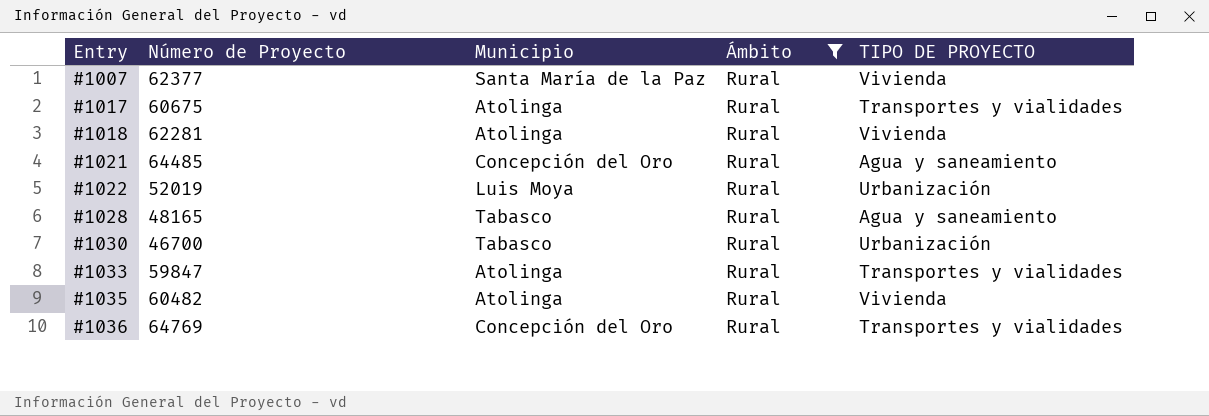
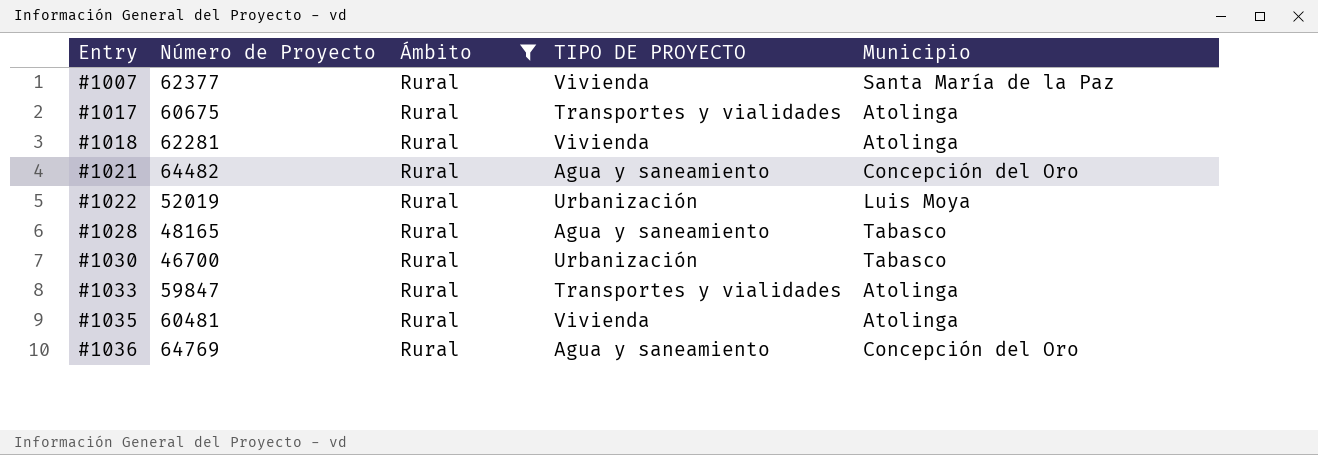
column Municipio | position: 3 -> 5
#1021 | Número de Proyecto: 64485 -> 64482
#1035 | Número de Proyecto: 60482 -> 60481
#1036 | TIPO DE PROYECTO: Transportes y vialidades -> Agua y saneamiento

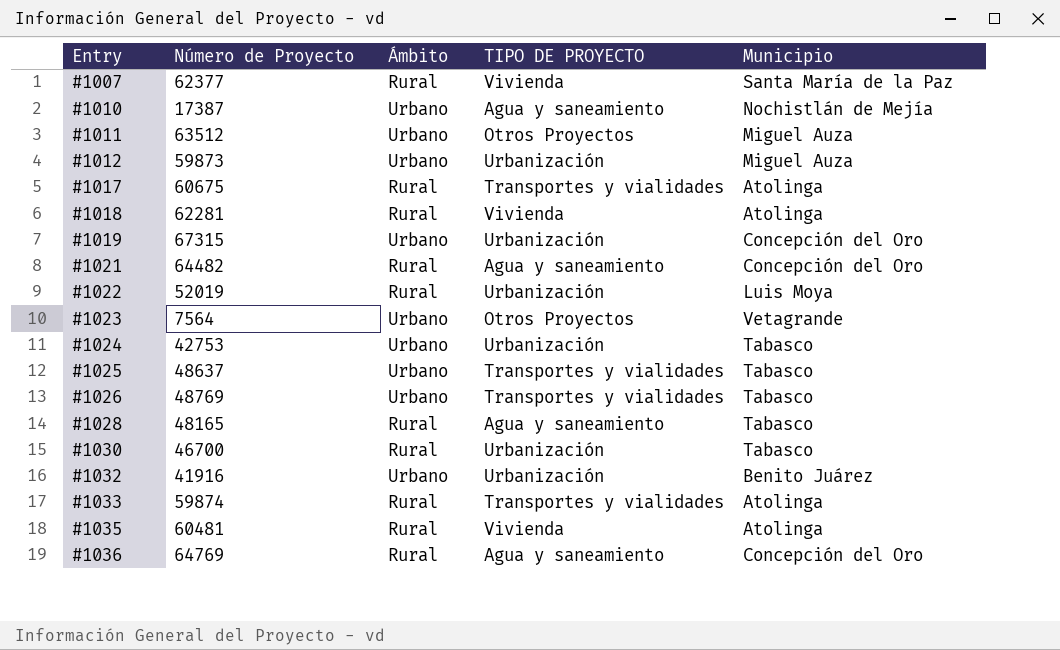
filter: Ámbito = Rural -> none
#1033 | Número de Proyecto: 59847 -> 59874

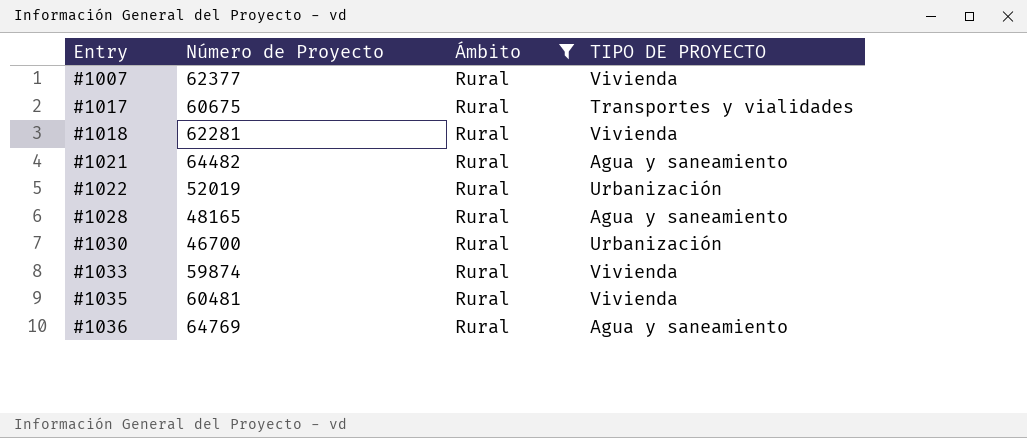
filter: none -> Ámbito = Rural
column Municipio | position: 5 -> none
#1033 | TIPO DE PROYECTO: Transportes y vialidades -> Vivienda

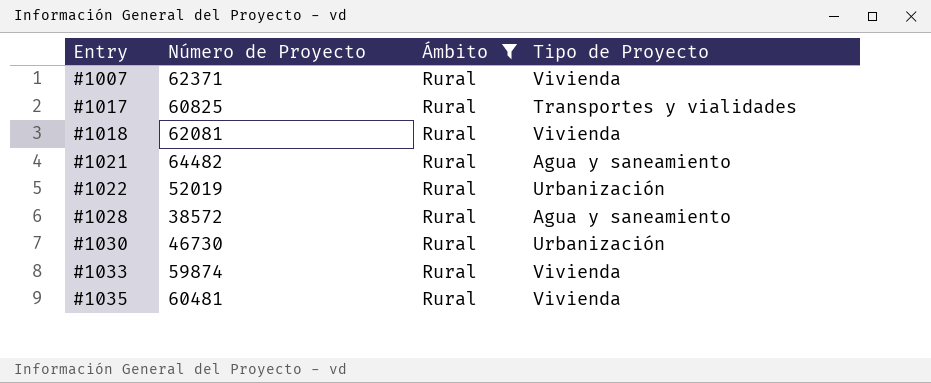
column name: TIPO DE PROYECTO -> Tipo de Proyecto
row #1036: 64769 | Rural | Agua y saneamiento -> none
#1007 | Número de Proyecto: 62377 -> 62371
#1017 | Número de Proyecto: 60675 -> 60825
#1018 | Número de Proyecto: 62281 -> 62081
#1028 | Número de Proyecto: 48165 -> 38572
#1030 | Número de Proyecto: 46700 -> 46730

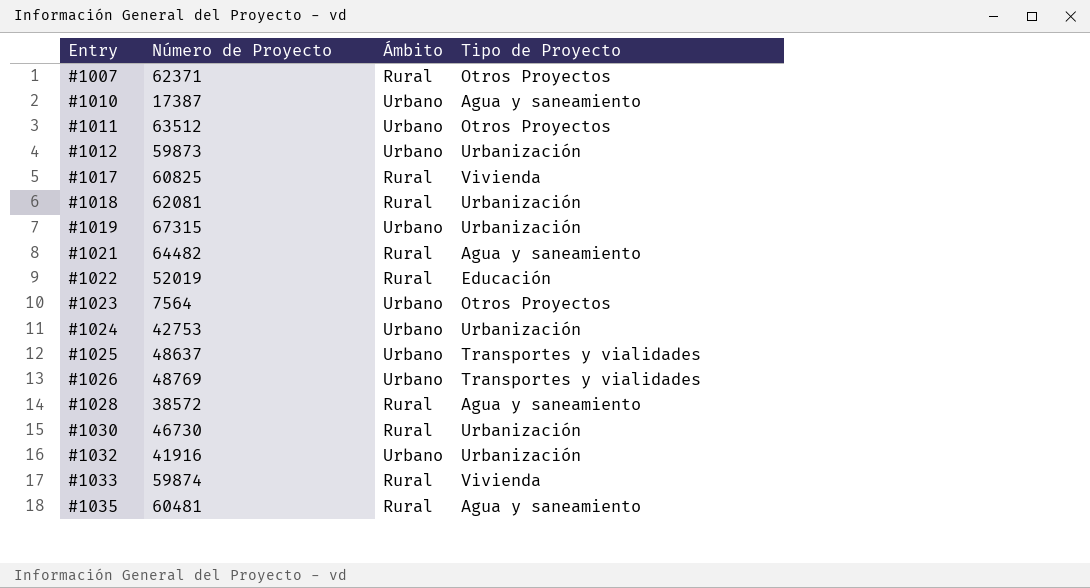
filter: Ámbito = Rural -> none
#1007 | Tipo de Proyecto: Vivienda -> Otros Proyectos
#1017 | Tipo de Proyecto: Transportes y vialidades -> Vivienda
#1018 | Tipo de Proyecto: Vivienda -> Urbanización
#1022 | Tipo de Proyecto: Urbanización -> Educación
#1035 | Tipo de Proyecto: Vivienda -> Agua y saneamiento

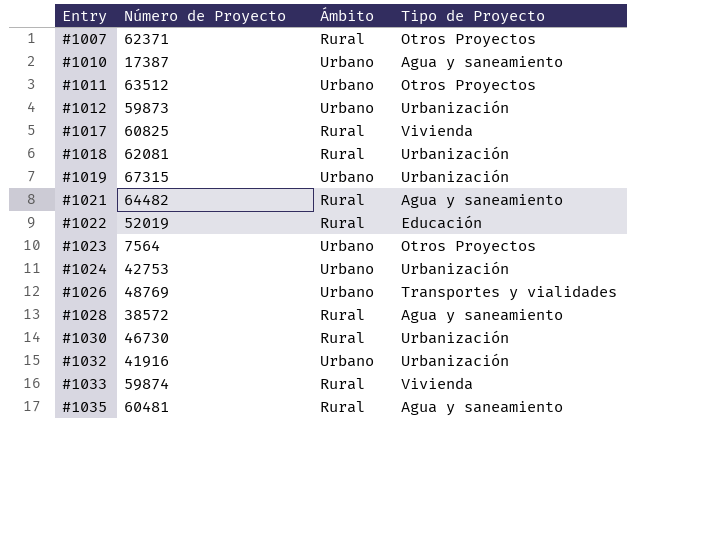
row #1025: 48637 | Urbano | Transportes y vialidades -> none

